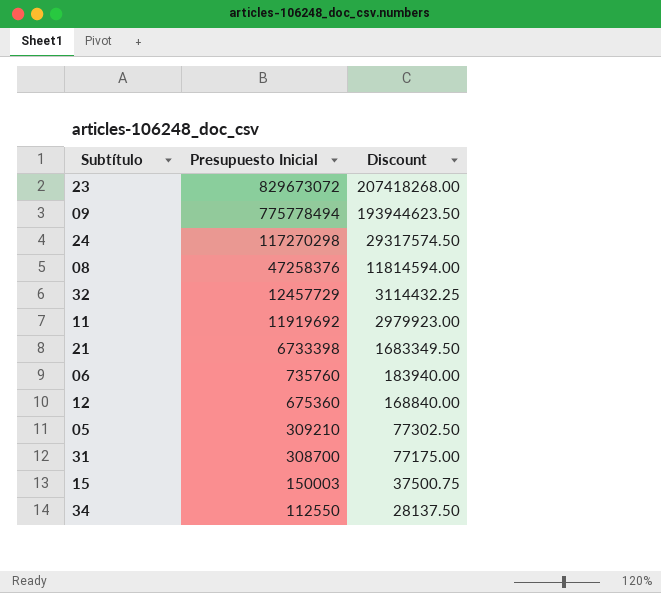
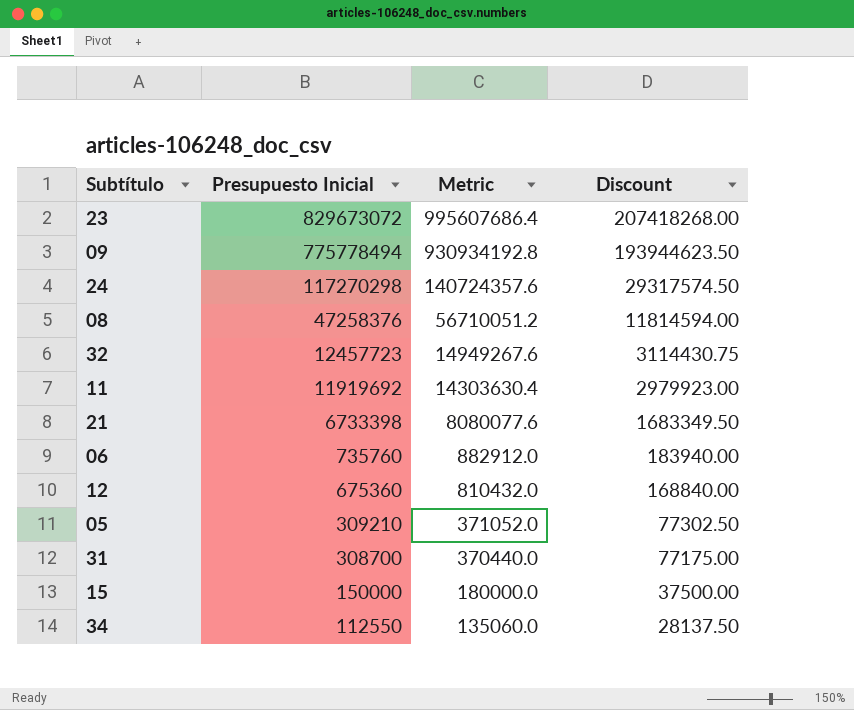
column Metric | formula: none -> [Presupuesto Inicial] * 1.2
32 | Presupuesto Inicial: 12457729 -> 12457723
32 | Discount: 3114432.25 -> 3114430.75
15 | Presupuesto Inicial: 150003 -> 150000
15 | Discount: 37500.75 -> 37500.00

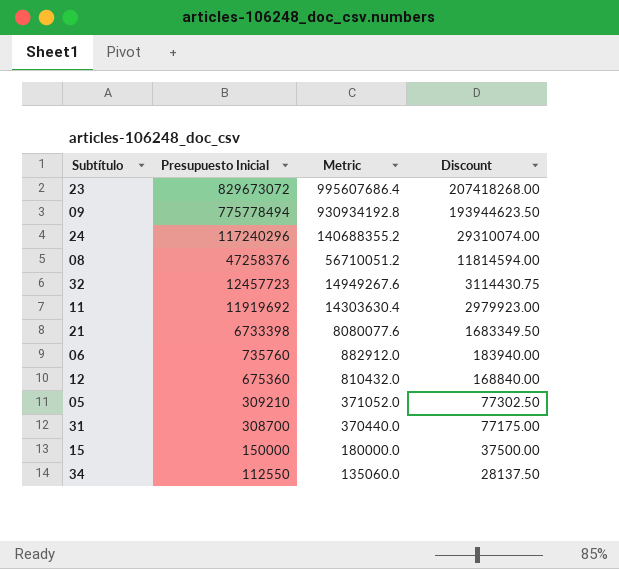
24 | Presupuesto Inicial: 117270298 -> 117240296
24 | Metric: 140724357.6 -> 140688355.2
24 | Discount: 29317574.50 -> 29310074.00

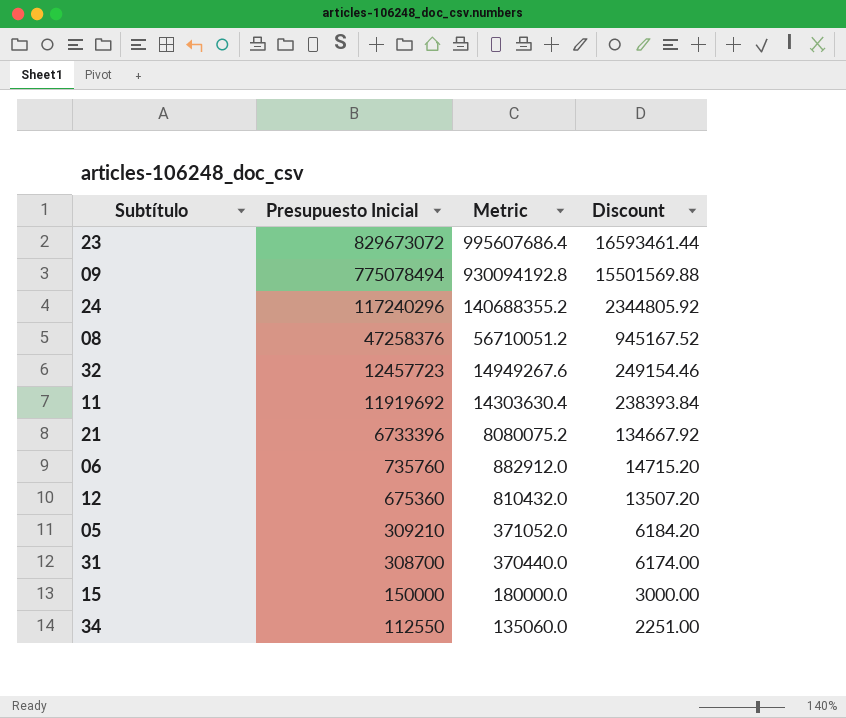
column Discount | formula: [Presupuesto Inicial] * 0.25 -> [Presupuesto Inicial] * 0.02
09 | Presupuesto Inicial: 775778494 -> 775078494
09 | Metric: 930934192.8 -> 930094192.8
21 | Presupuesto Inicial: 6733398 -> 6733396
21 | Metric: 8080077.6 -> 8080075.2

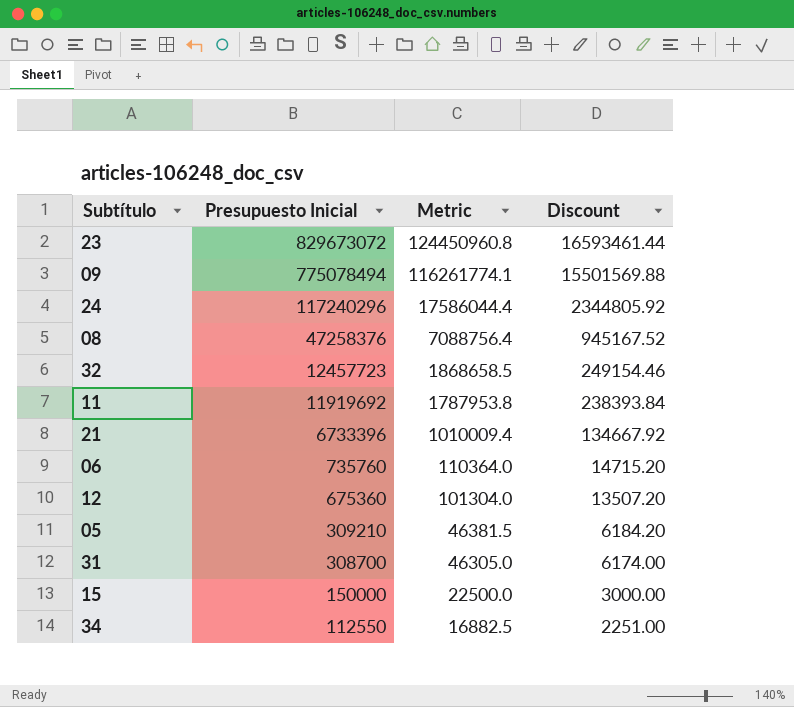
column Metric | formula: [Presupuesto Inicial] * 1.2 -> [Presupuesto Inicial] * 0.15

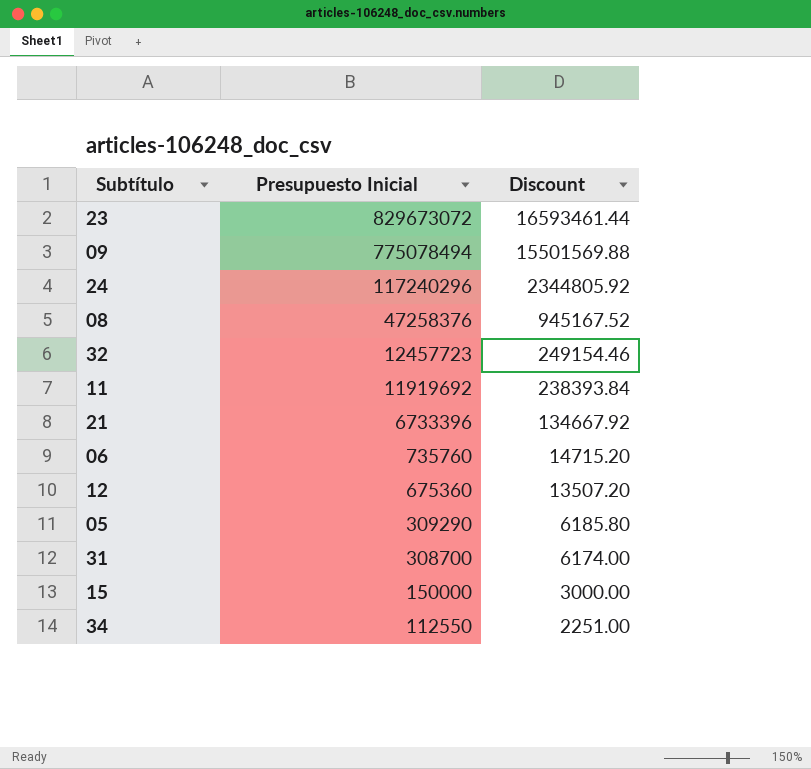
column Metric | formula: [Presupuesto Inicial] * 0.15 -> none
05 | Presupuesto Inicial: 309210 -> 309290
05 | Discount: 6184.20 -> 6185.80

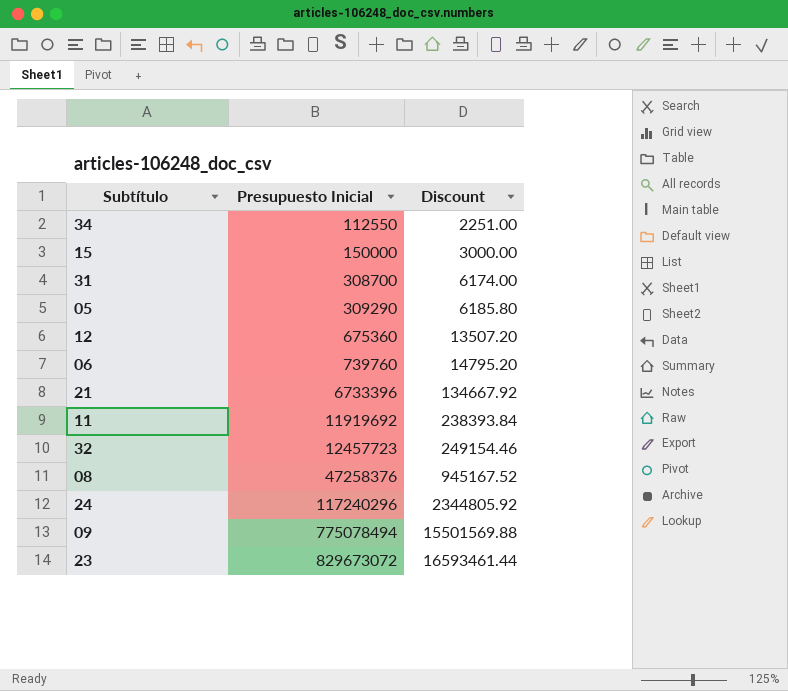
row order: Presupuesto Inicial descending -> Presupuesto Inicial ascending
06 | Presupuesto Inicial: 735760 -> 739760
06 | Discount: 14715.20 -> 14795.20

